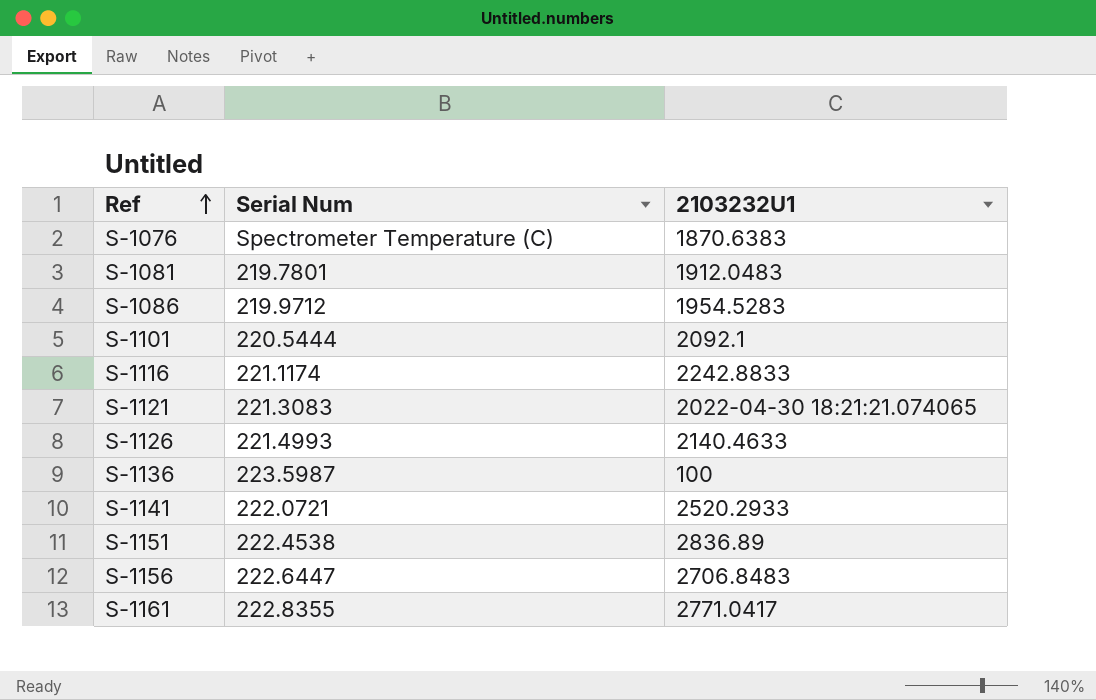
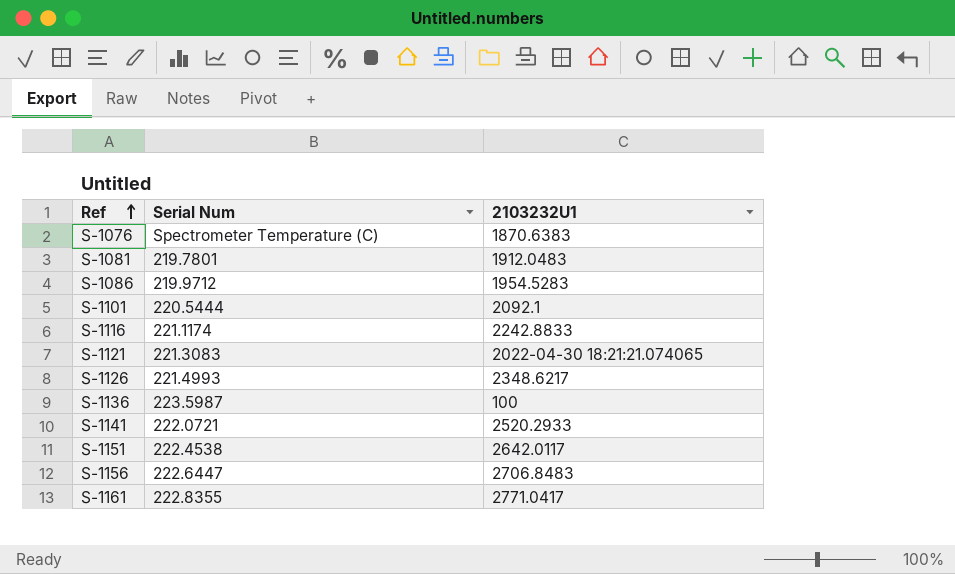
S-1126 | 2103232U1: 2140.4633 -> 2348.6217
S-1151 | 2103232U1: 2836.89 -> 2642.0117

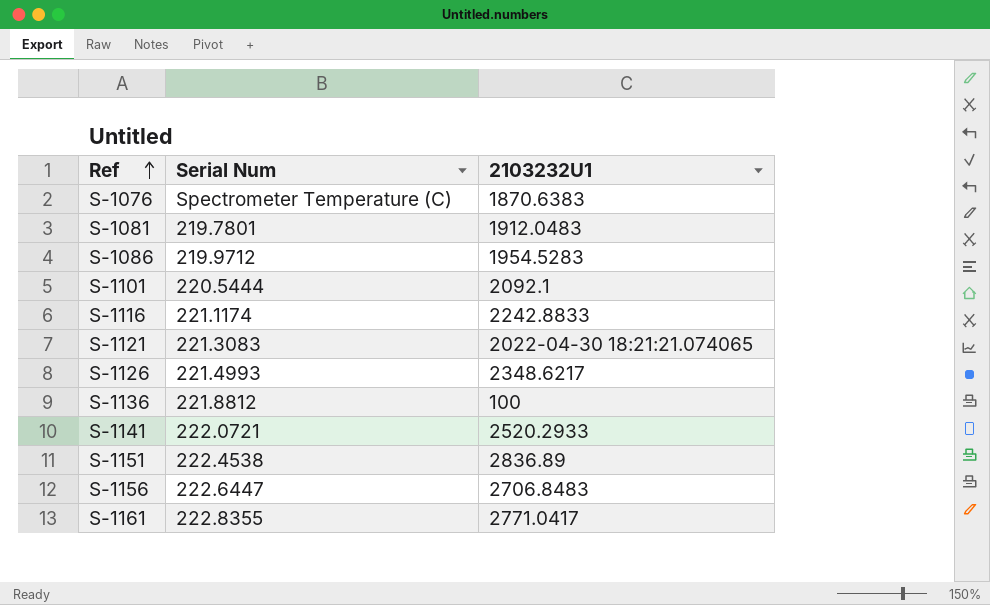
S-1136 | Serial Num: 223.5987 -> 221.8812
S-1151 | 2103232U1: 2642.0117 -> 2836.89

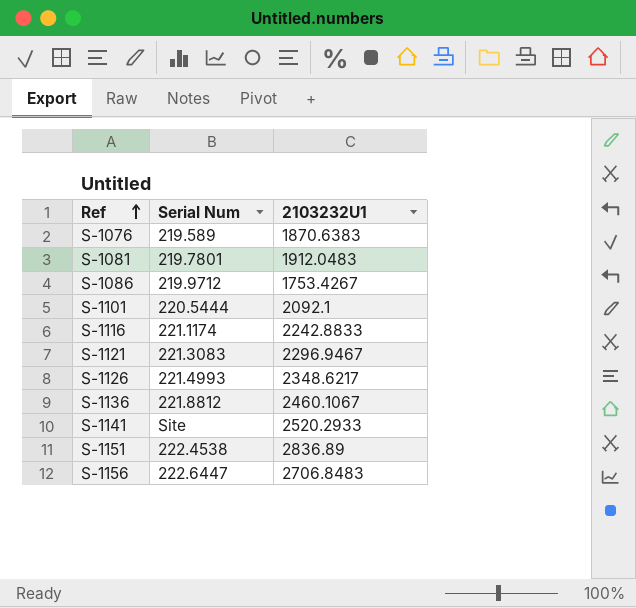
row S-1161: 222.8355 | 2771.0417 -> none
S-1076 | Serial Num: Spectrometer Temperature (C) -> 219.589
S-1086 | 2103232U1: 1954.5283 -> 1753.4267
S-1121 | 2103232U1: 2022-04-30 18:21:21.074065 -> 2296.9467
S-1136 | 2103232U1: 100 -> 2460.1067
S-1141 | Serial Num: 222.0721 -> Site

